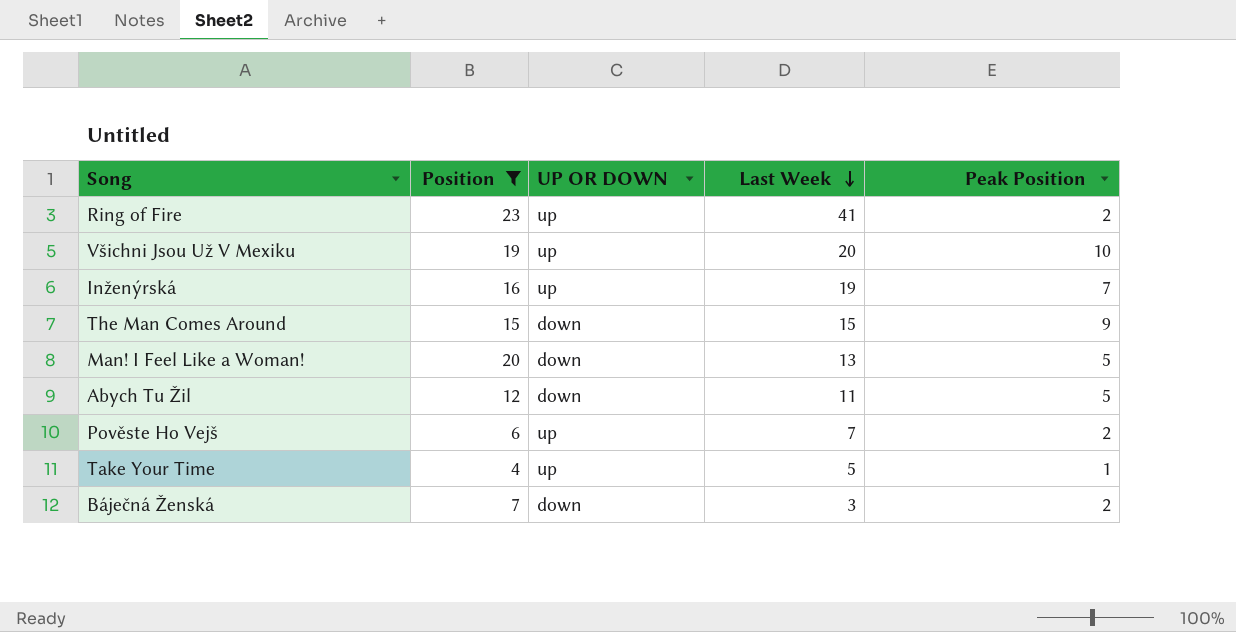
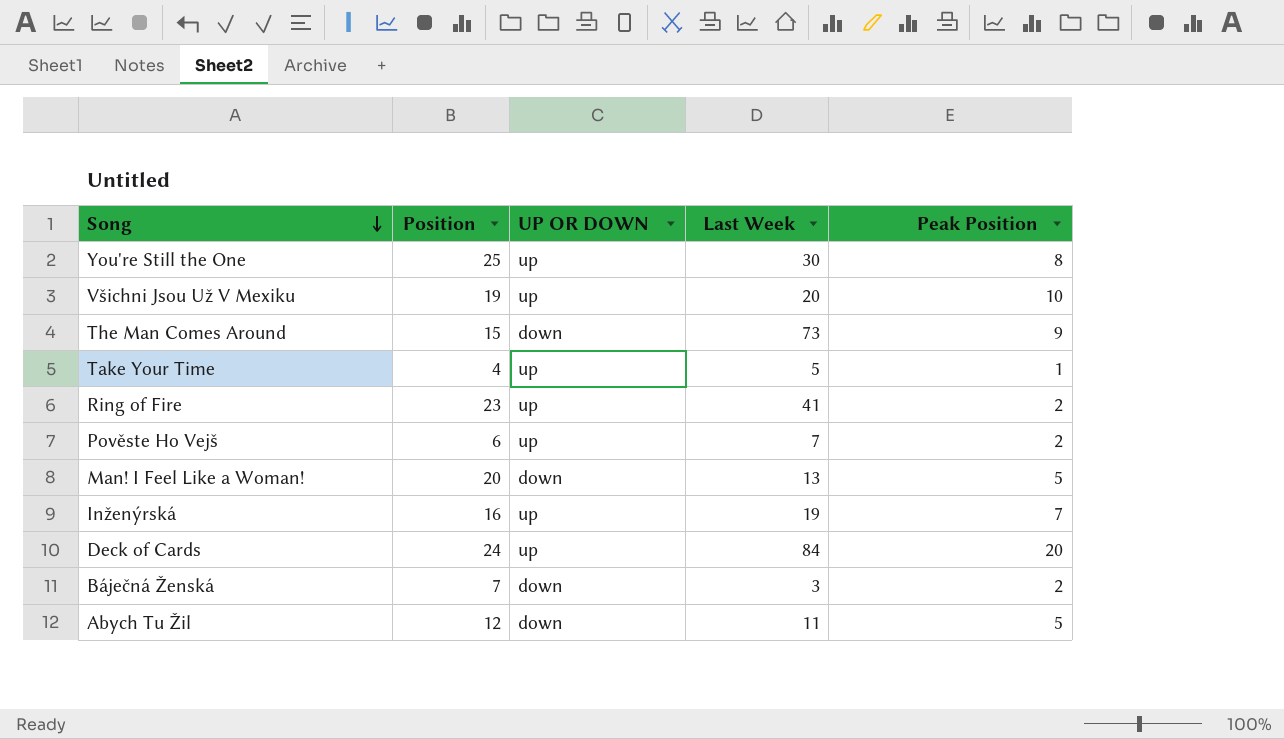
filter: Position <= 23 -> none
row order: Last Week descending -> Song descending
The Man Comes Around | Last Week: 15 -> 73

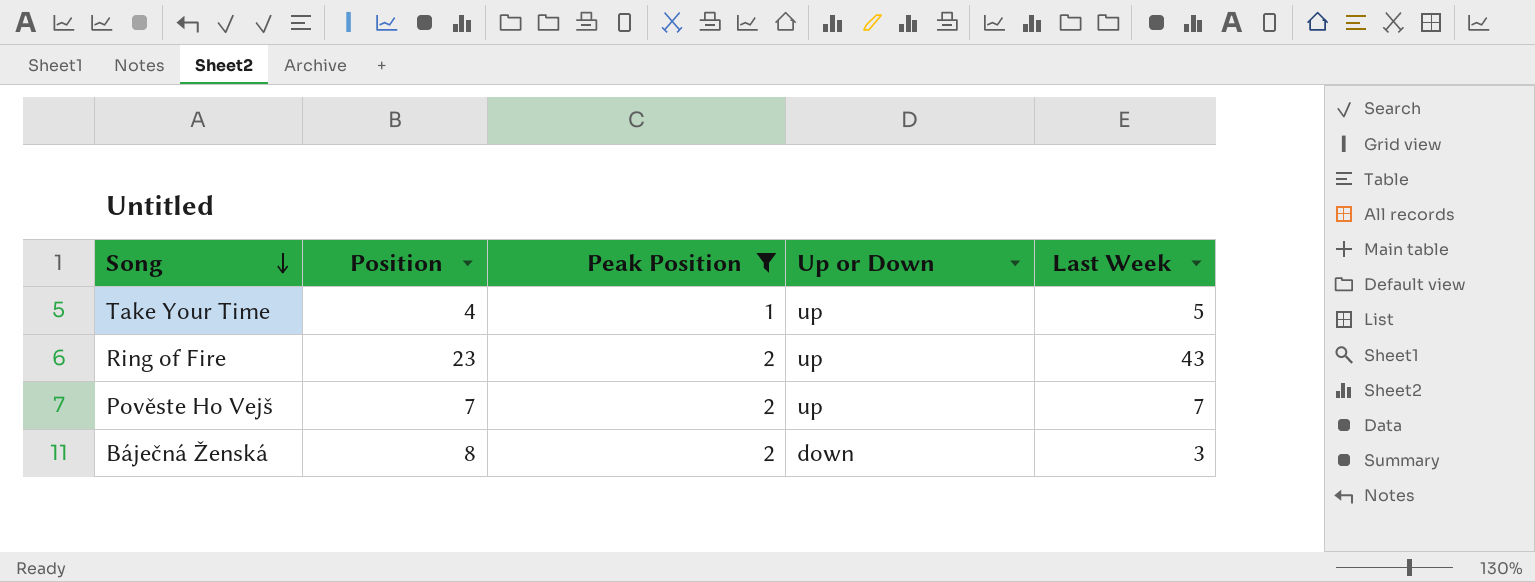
filter: none -> Peak Position <= 2
column Peak Position | position: 5 -> 3
column name: UP OR DOWN -> Up or Down
Ring of Fire | Last Week: 41 -> 43
Pověste Ho Vejš | Position: 6 -> 7
Báječná Ženská | Position: 7 -> 8

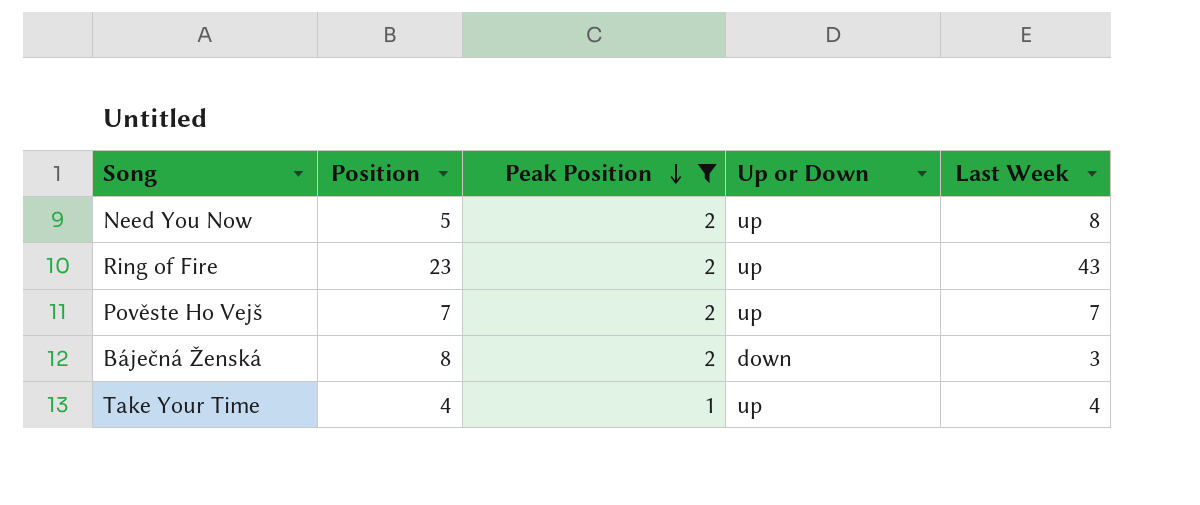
row order: Song descending -> Peak Position descending
row Need You Now: none -> 5 | 2 | up | 8
Take Your Time | Last Week: 5 -> 4

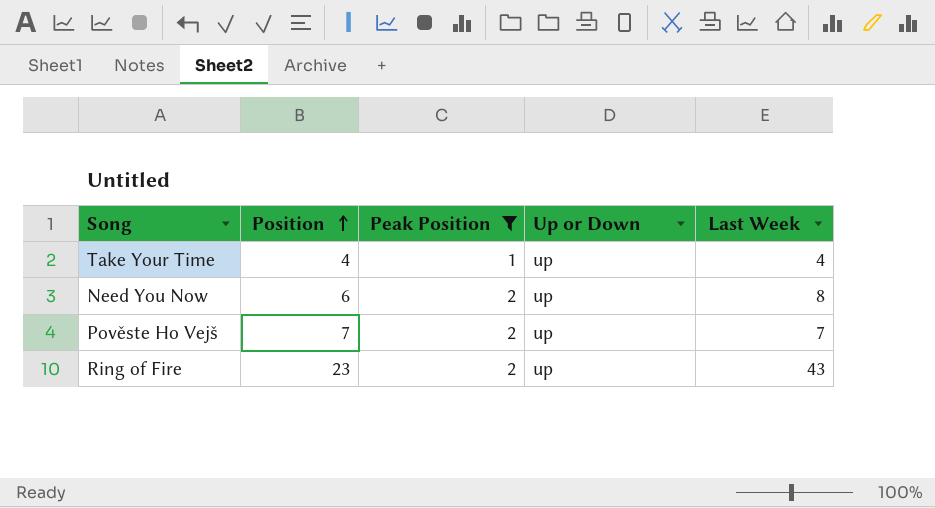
row order: Peak Position descending -> Position ascending
row Báječná Ženská: 8 | 2 | down | 3 -> none
Need You Now | Position: 5 -> 6

